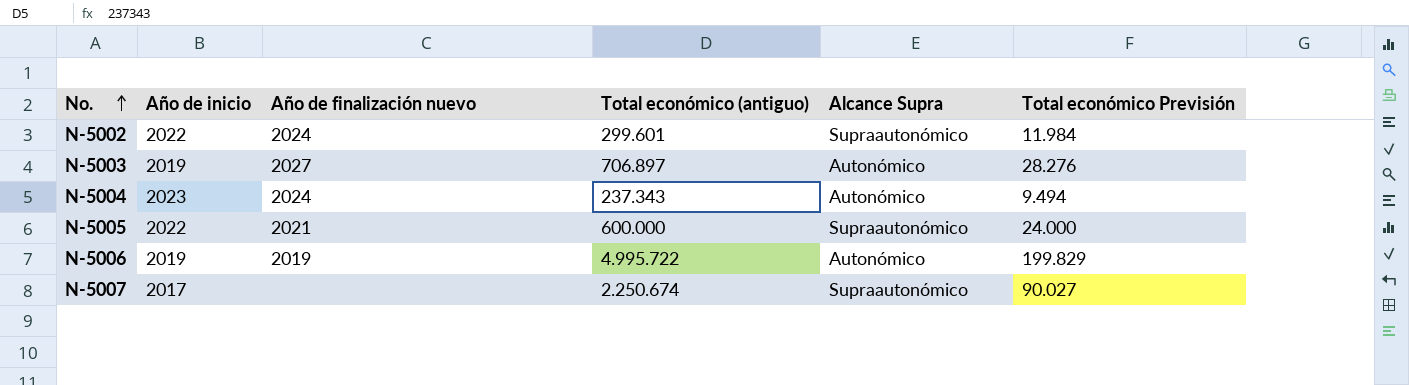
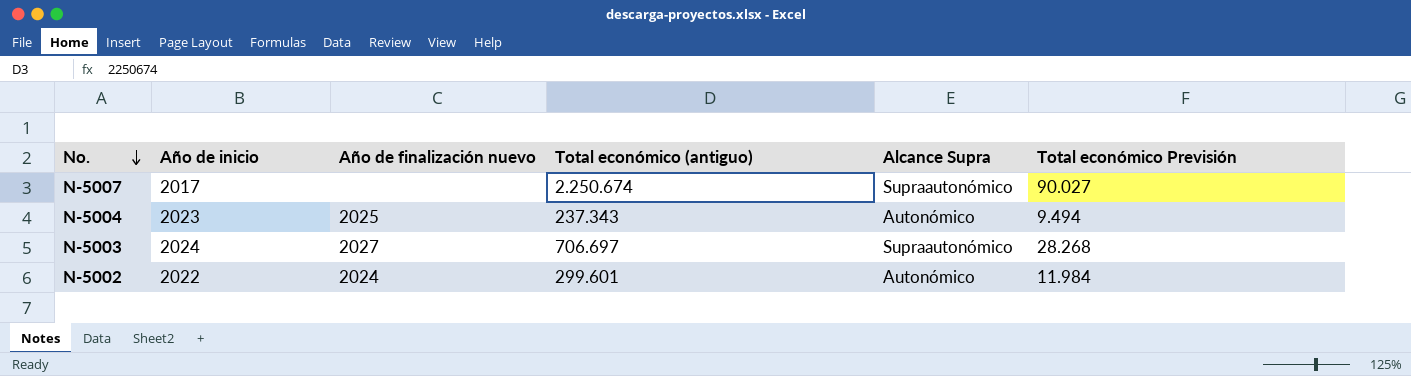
row order: No. ascending -> No. descending
row N-5005: 2022 | 2021 | 600.000 | Supraautonómico | 24.000 -> none
row N-5006: 2019 | 2019 | 4.995.722 | Autonómico | 199.829 -> none
N-5004 | Año de finalización nuevo: 2024 -> 2025
N-5003 | Año de inicio: 2019 -> 2024
N-5003 | Total económico (antiguo): 706.897 -> 706.697
N-5003 | Alcance Supra: Autonómico -> Supraautonómico
N-5003 | Total económico Previsión: 28.276 -> 28.268
N-5002 | Alcance Supra: Supraautonómico -> Autonómico

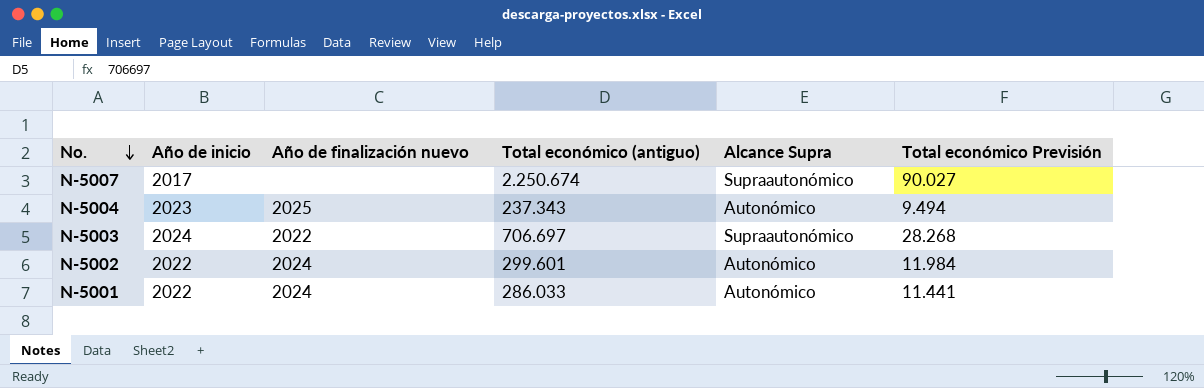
N-5003 | Año de finalización nuevo: 2027 -> 2022
row N-5001: none -> 2022 | 2024 | 286.033 | Autonómico | 11.441

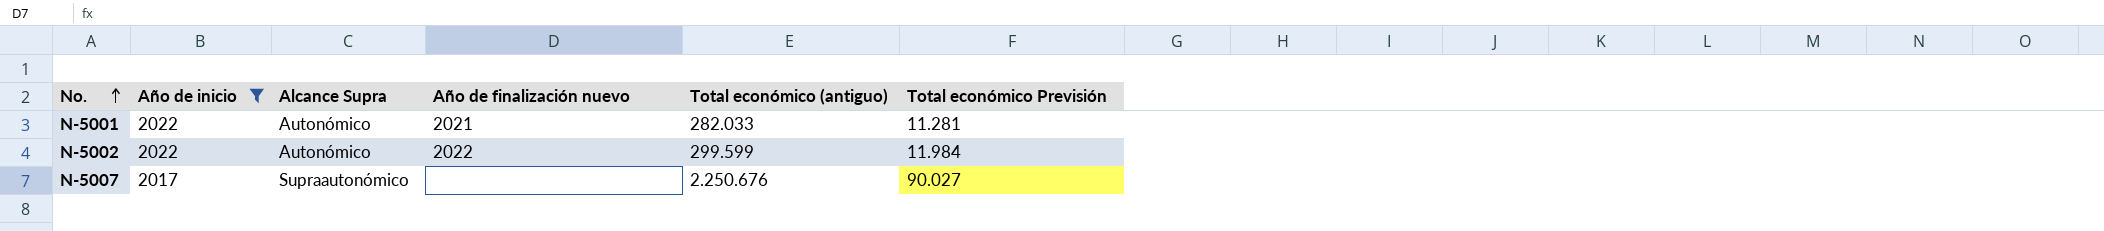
filter: none -> Año de inicio <= 2022
row order: No. descending -> No. ascending
column Alcance Supra | position: 5 -> 3
N-5001 | Año de finalización nuevo: 2024 -> 2021
N-5001 | Total económico (antiguo): 286.033 -> 282.033
N-5001 | Total económico Previsión: 11.441 -> 11.281
N-5002 | Año de finalización nuevo: 2024 -> 2022
N-5002 | Total económico (antiguo): 299.601 -> 299.599
N-5007 | Total económico (antiguo): 2.250.674 -> 2.250.676

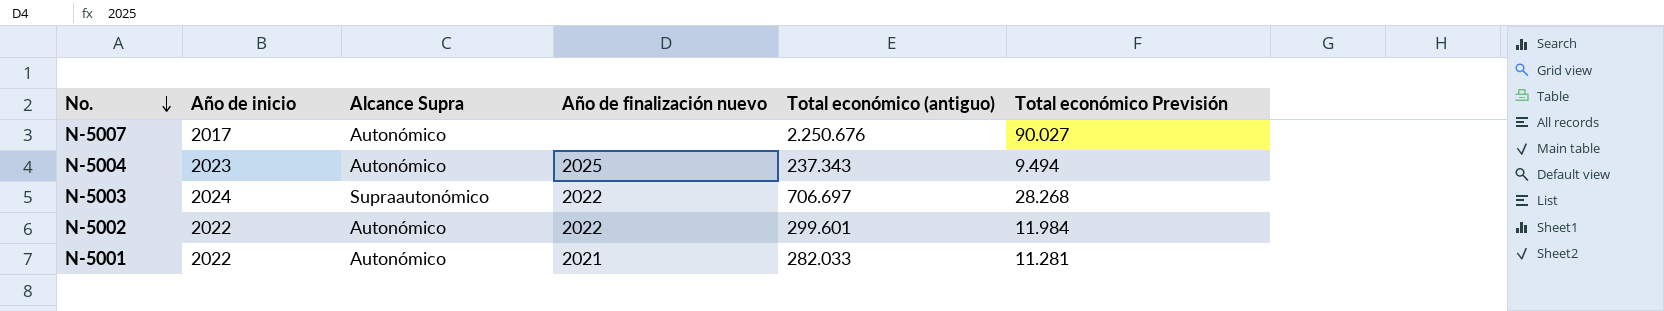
filter: Año de inicio <= 2022 -> none
row order: No. ascending -> No. descending
N-5007 | Alcance Supra: Supraautonómico -> Autonómico
N-5002 | Total económico (antiguo): 299.599 -> 299.601

